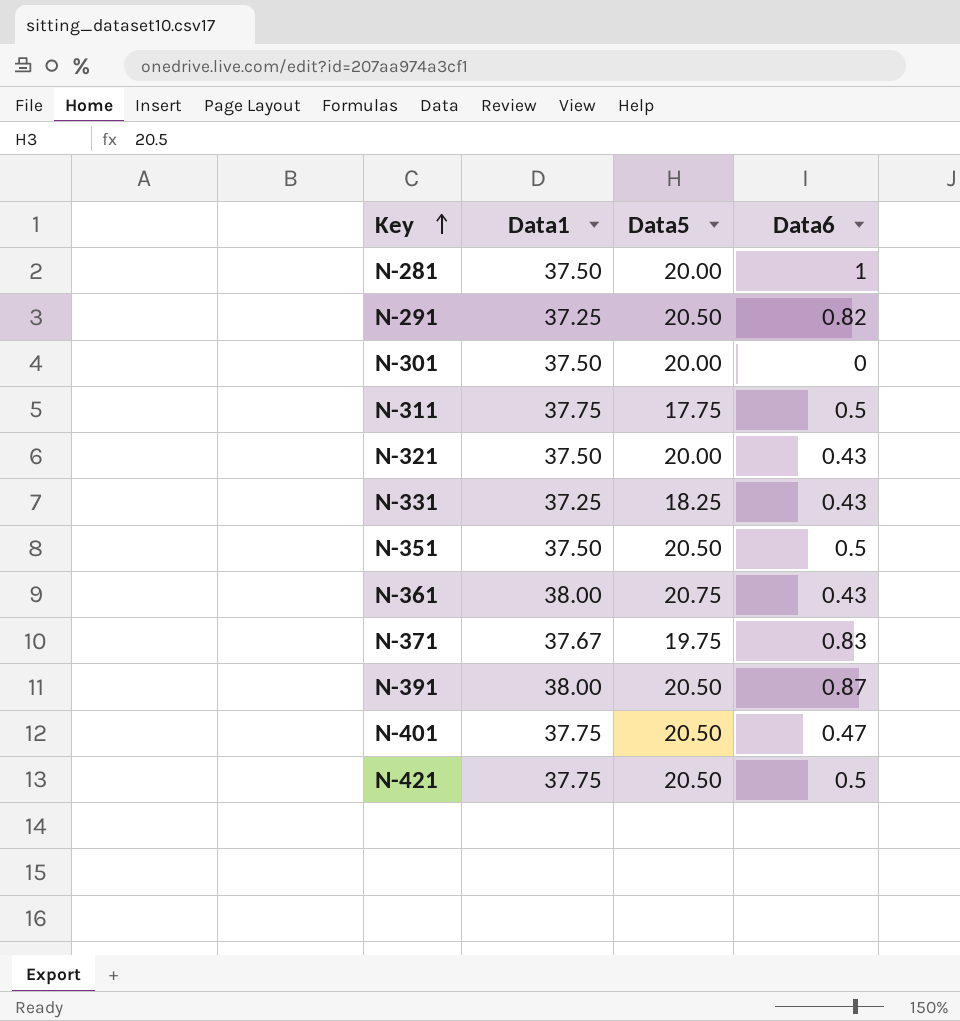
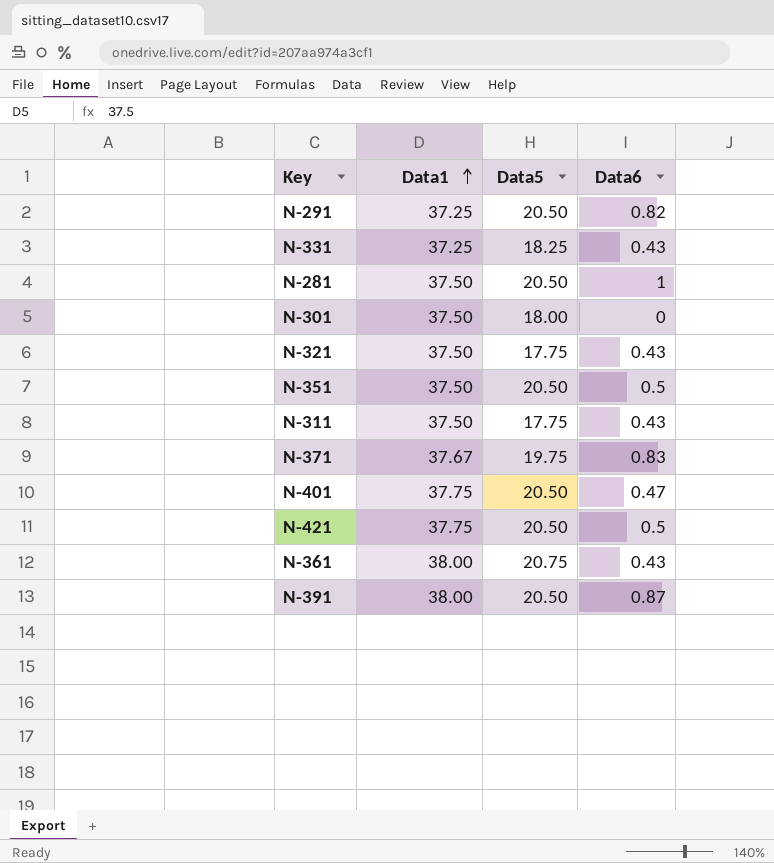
row order: Key ascending -> Data1 ascending
N-281 | Data5: 20.00 -> 20.50
N-301 | Data5: 20.00 -> 18.00
N-321 | Data5: 20.00 -> 17.75
N-311 | Data1: 37.75 -> 37.50
N-311 | Data6: 0.5 -> 0.43

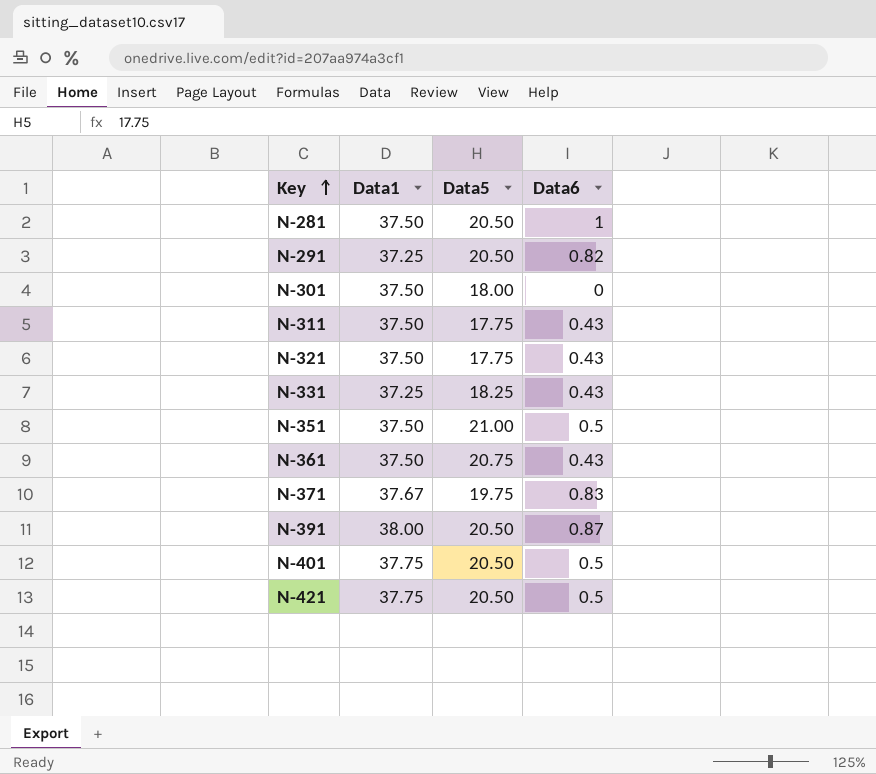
row order: Data1 ascending -> Key ascending
N-351 | Data5: 20.50 -> 21.00
N-361 | Data1: 38.00 -> 37.50
N-401 | Data6: 0.47 -> 0.5

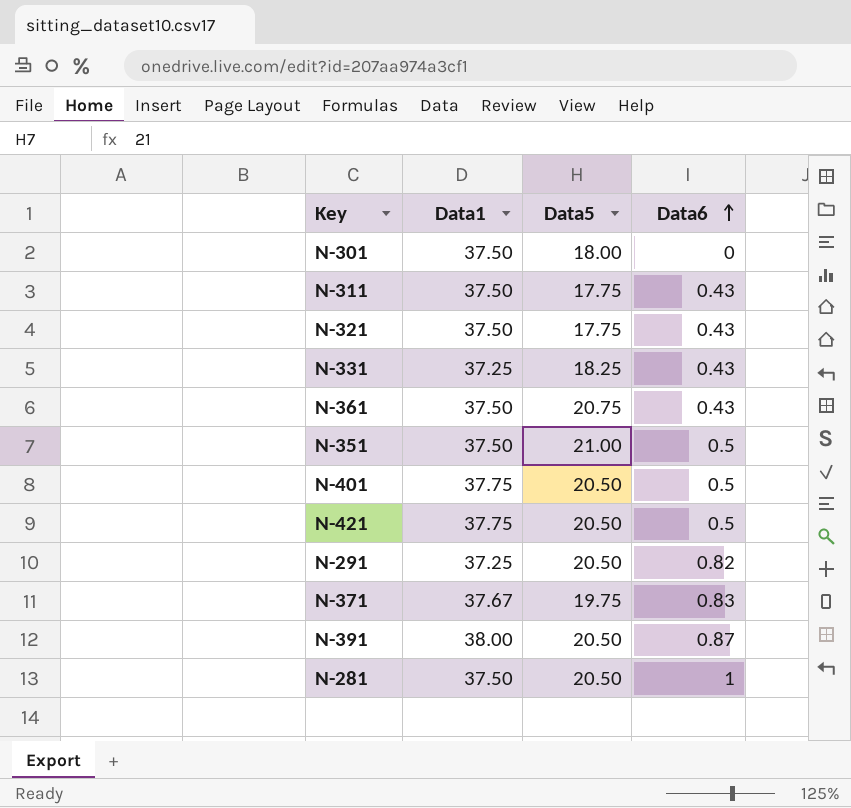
row order: Key ascending -> Data6 ascending

